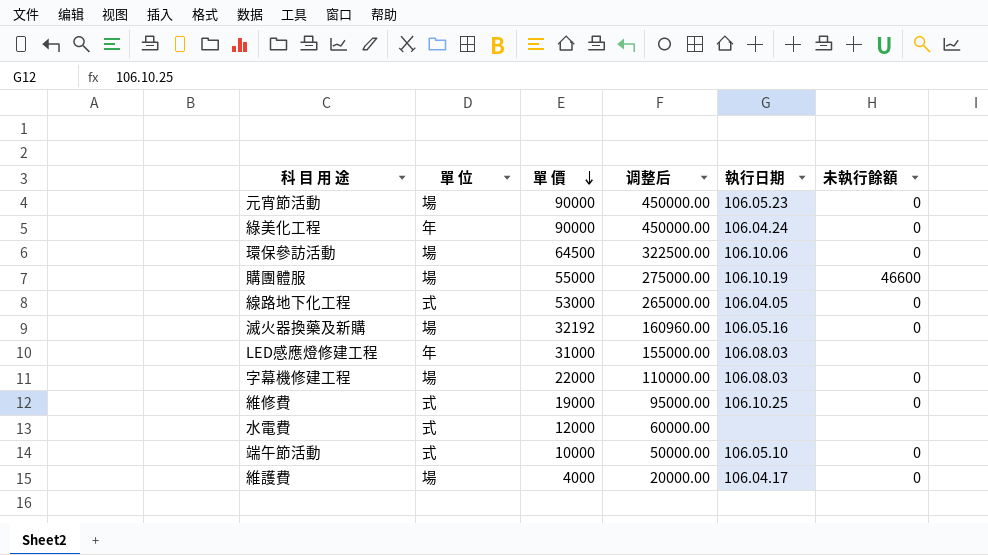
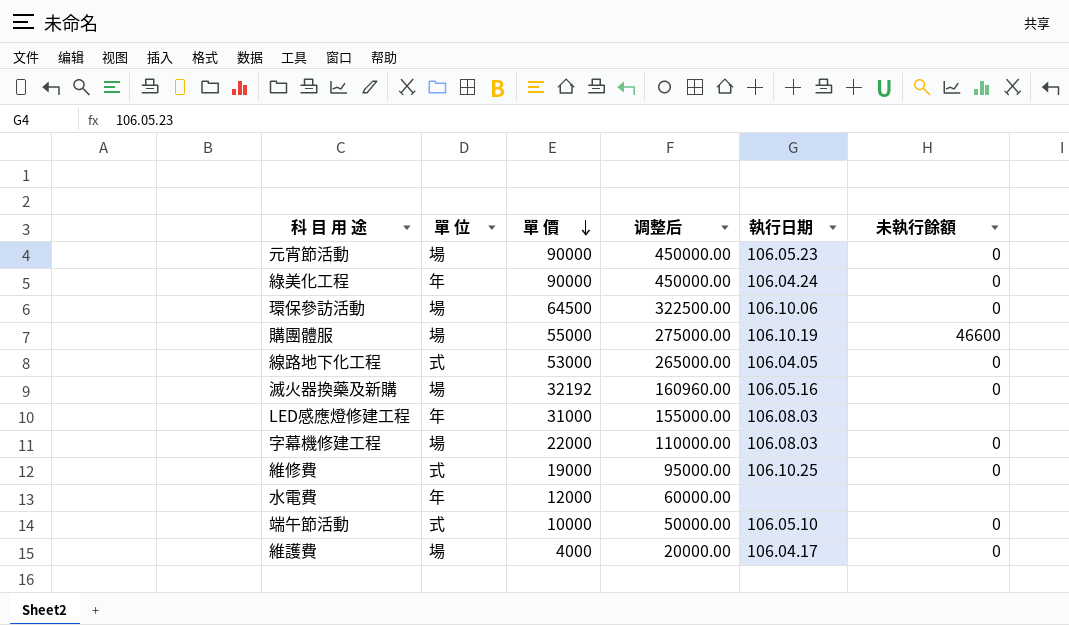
水電費 | 單 位: 式 -> 年

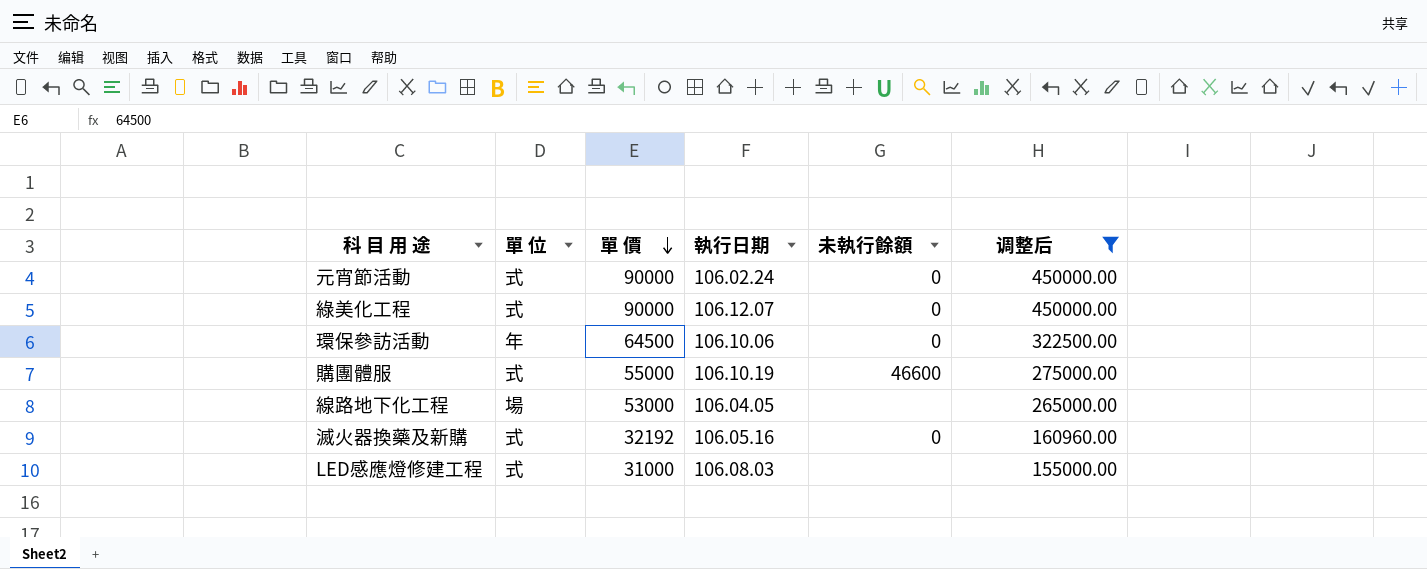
filter: none -> 调整后 >= 155000.00
column 调整后 | position: 4 -> 6
元宵節活動 | 單 位: 場 -> 式
元宵節活動 | 執行日期: 106.05.23 -> 106.02.24
綠美化工程 | 單 位: 年 -> 式
綠美化工程 | 執行日期: 106.04.24 -> 106.12.07
環保參訪活動 | 單 位: 場 -> 年
購團體服 | 單 位: 場 -> 式
線路地下化工程 | 單 位: 式 -> 場
線路地下化工程 | 未執行餘額: 0 -> none
滅火器換藥及新購 | 單 位: 場 -> 式
LED感應燈修建工程 | 單 位: 年 -> 式

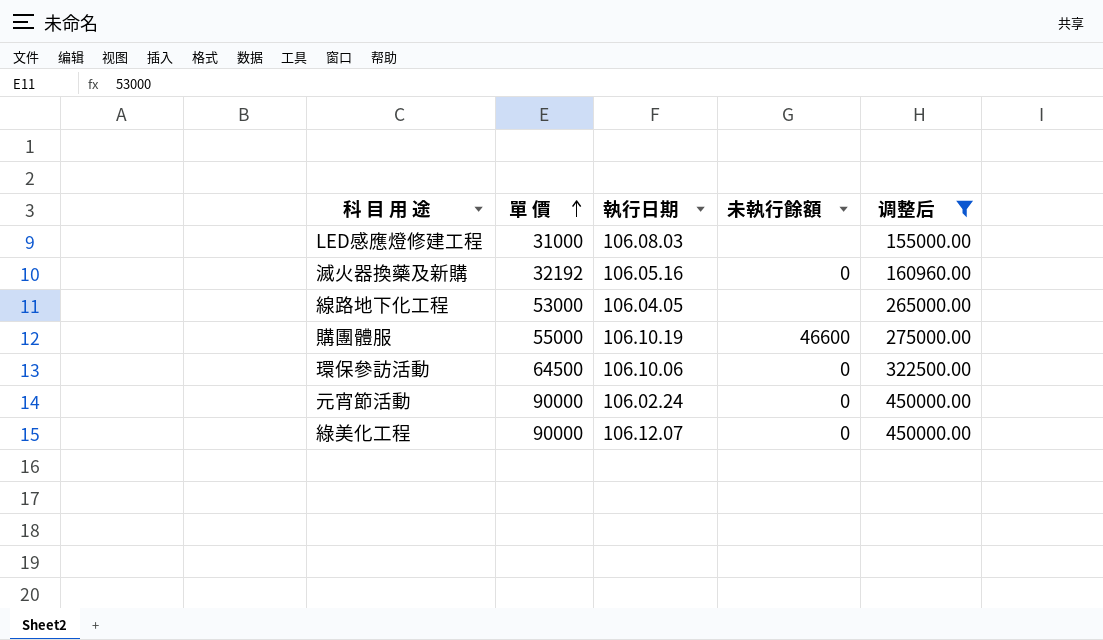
row order: 單 價 descending -> 單 價 ascending
column 單 位 | position: 2 -> none

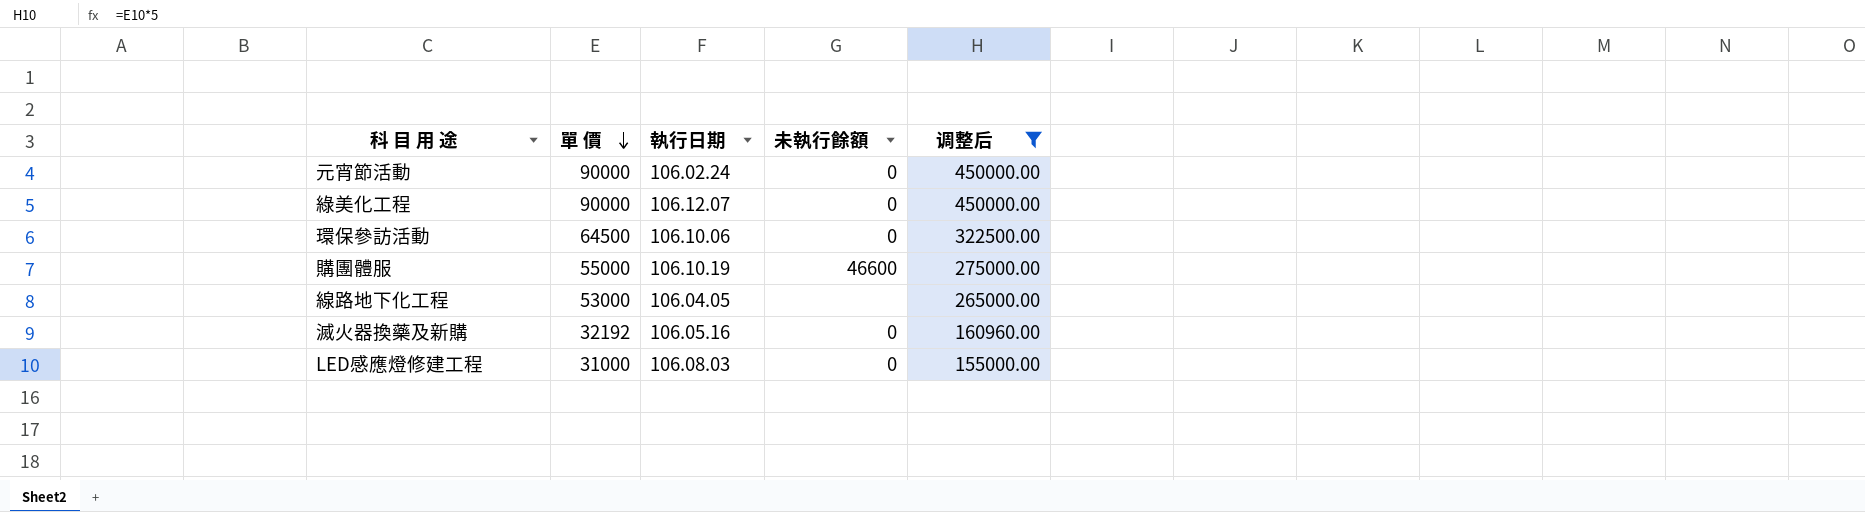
row order: 單 價 ascending -> 單 價 descending
LED感應燈修建工程 | 未執行餘額: none -> 0

